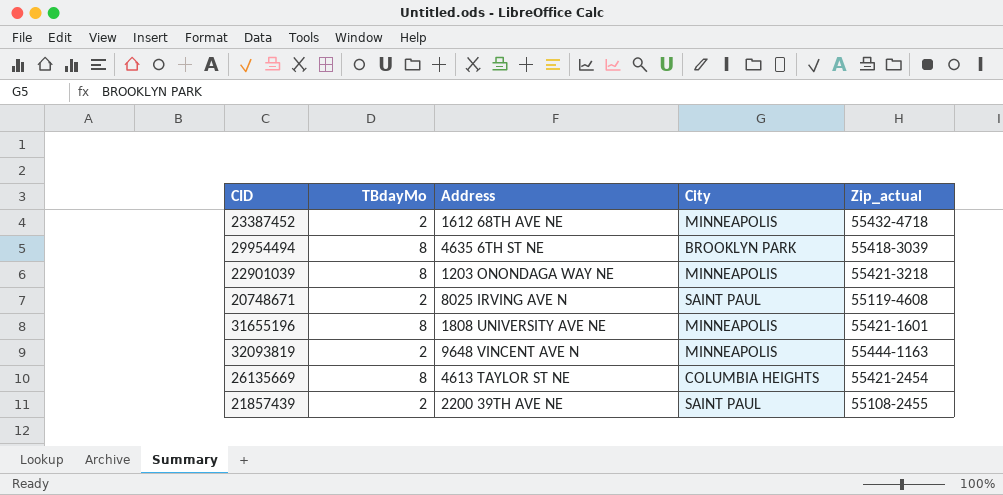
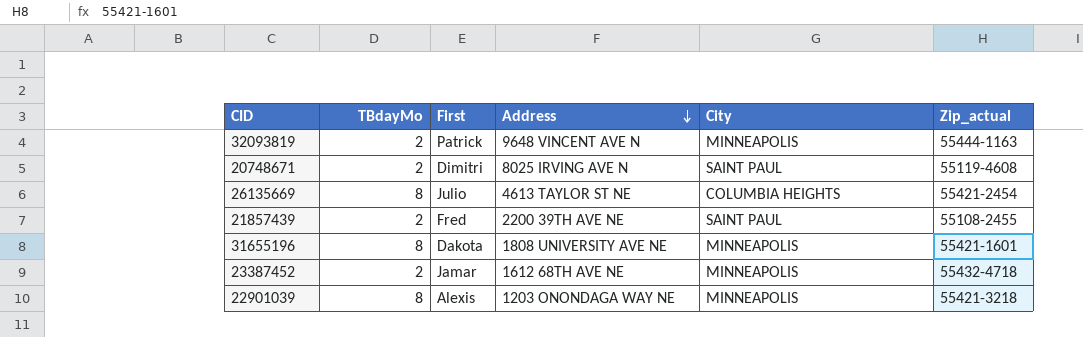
row order: none -> Address descending
column First | position: none -> 3
row 29954494: 8 | 4635 6TH ST NE | BROOKLYN PARK | 55418-3039 -> none

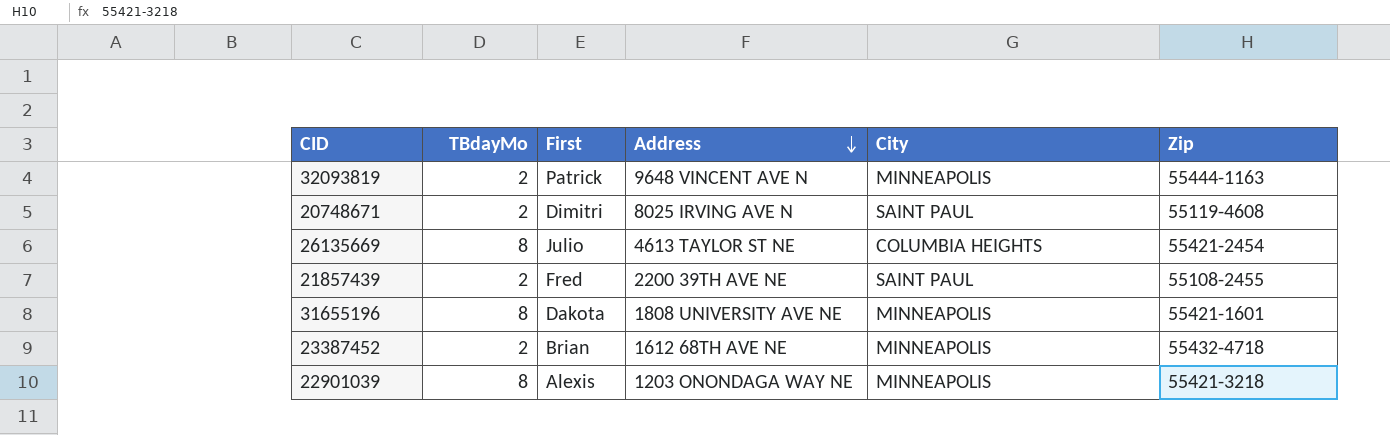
column name: Zip_actual -> Zip
23387452 | First: Jamar -> Brian

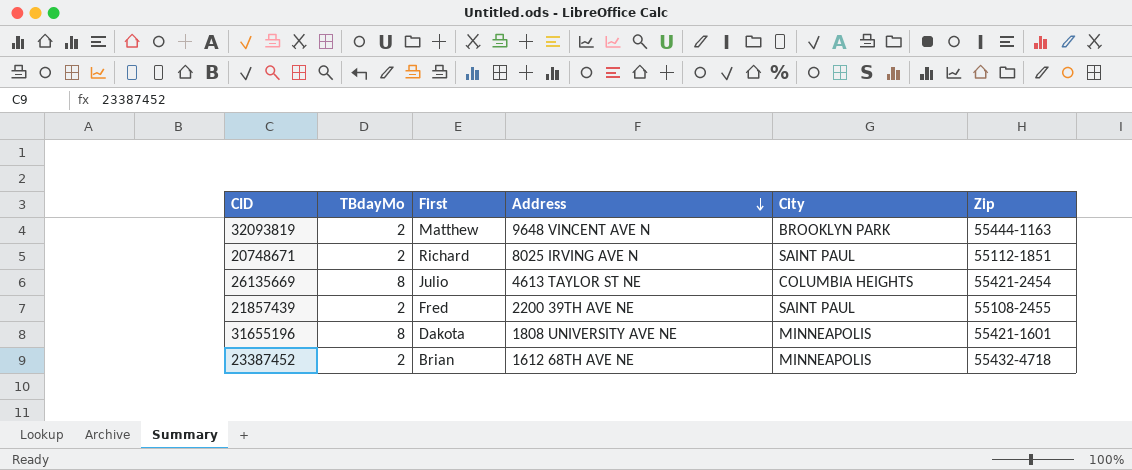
row 22901039: 8 | Alexis | 1203 ONONDAGA WAY NE | MINNEAPOLIS | 55421-3218 -> none
32093819 | First: Patrick -> Matthew
32093819 | City: MINNEAPOLIS -> BROOKLYN PARK
20748671 | First: Dimitri -> Richard
20748671 | Zip: 55119-4608 -> 55112-1851

